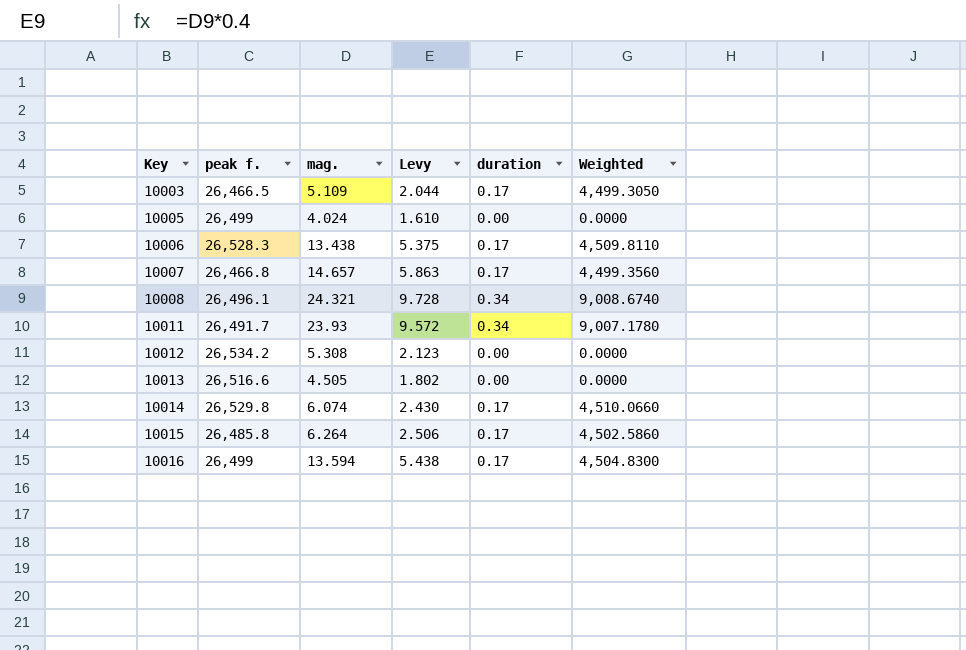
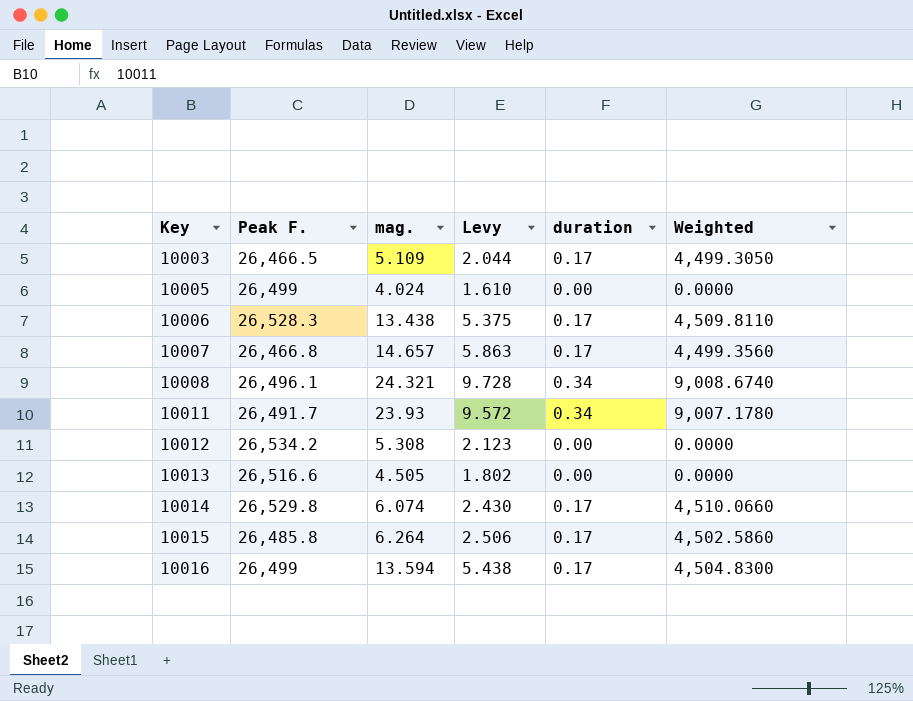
column name: peak f. -> Peak F.

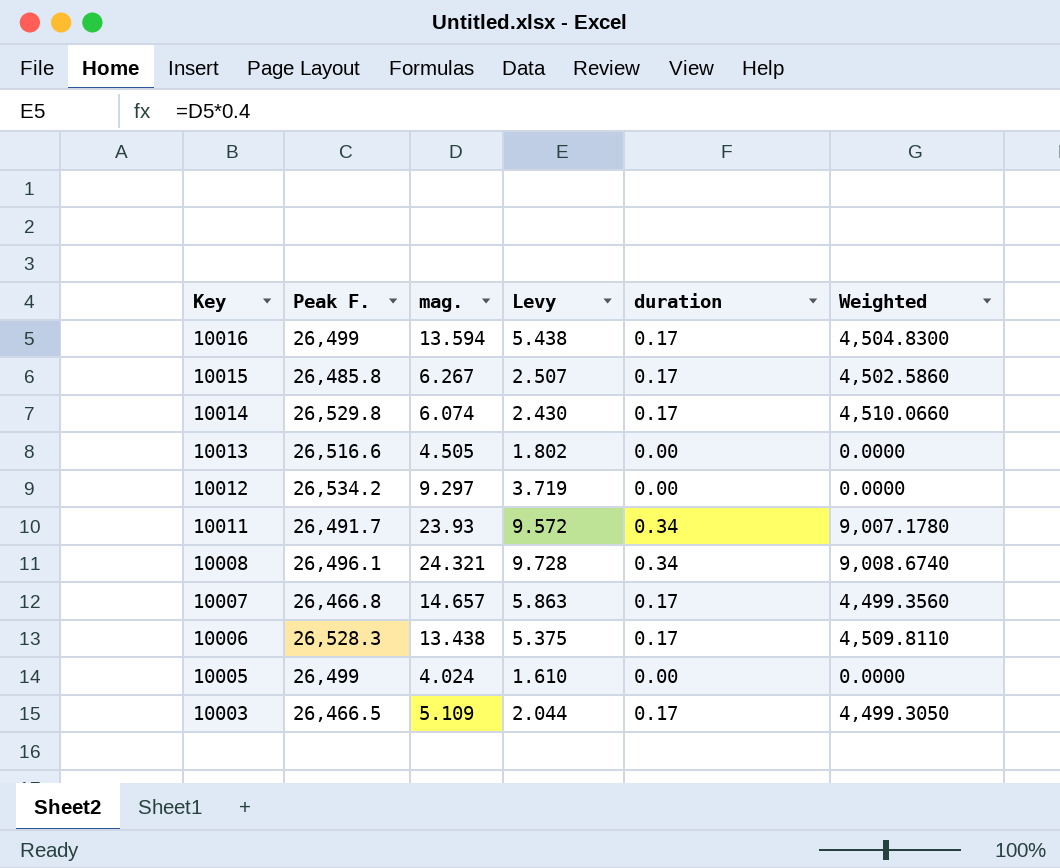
row order: Key ascending -> Key descending
10015 | mag.: 6.264 -> 6.267
10015 | Levy: 2.506 -> 2.507
10012 | mag.: 5.308 -> 9.297
10012 | Levy: 2.123 -> 3.719

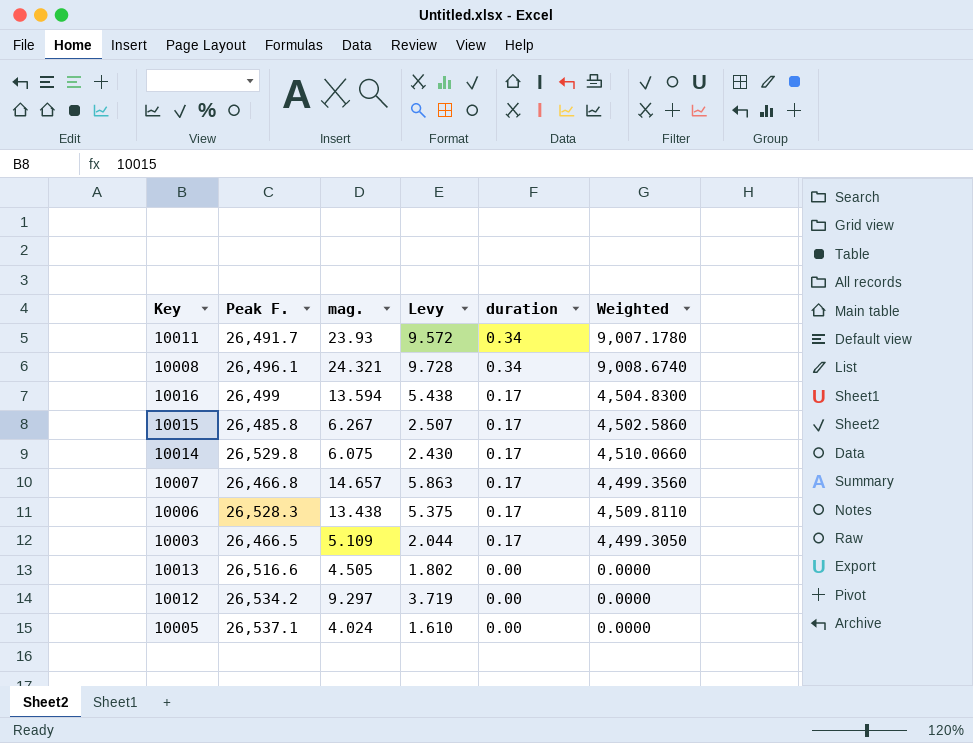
row order: Key descending -> duration descending
10014 | mag.: 6.074 -> 6.075
10005 | Peak F.: 26,499 -> 26,537.1

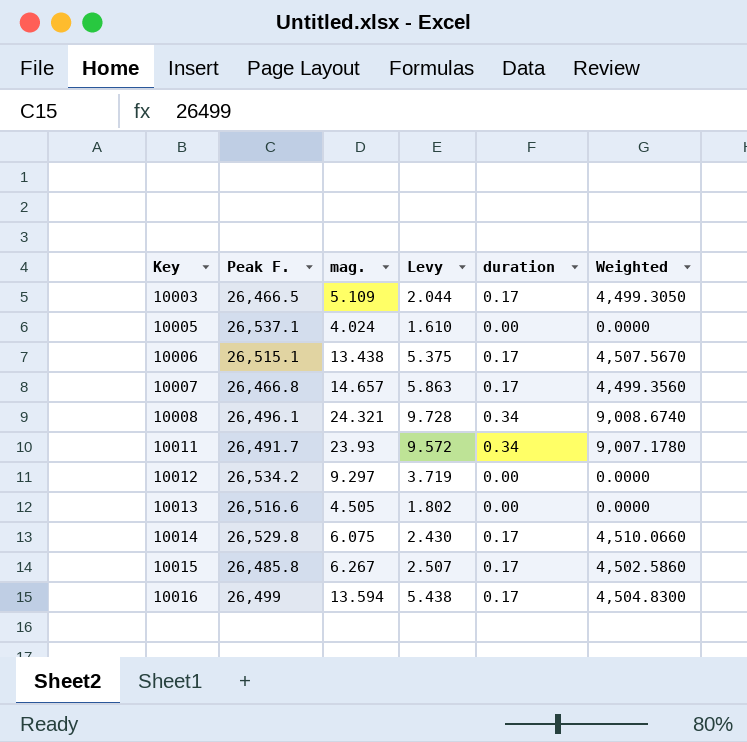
row order: duration descending -> Key ascending
10006 | Peak F.: 26,528.3 -> 26,515.1
10006 | Weighted: 4,509.8110 -> 4,507.5670

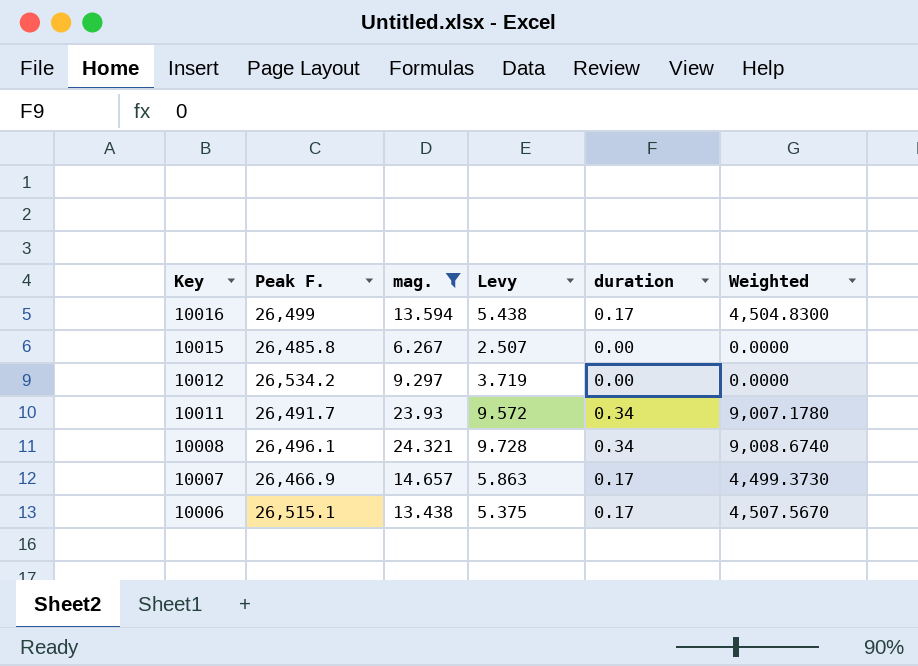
filter: none -> mag. >= 6.267
row order: Key ascending -> Key descending
10015 | duration: 0.17 -> 0.00
10015 | Weighted: 4,502.5860 -> 0.0000
10007 | Peak F.: 26,466.8 -> 26,466.9
10007 | Weighted: 4,499.3560 -> 4,499.3730

